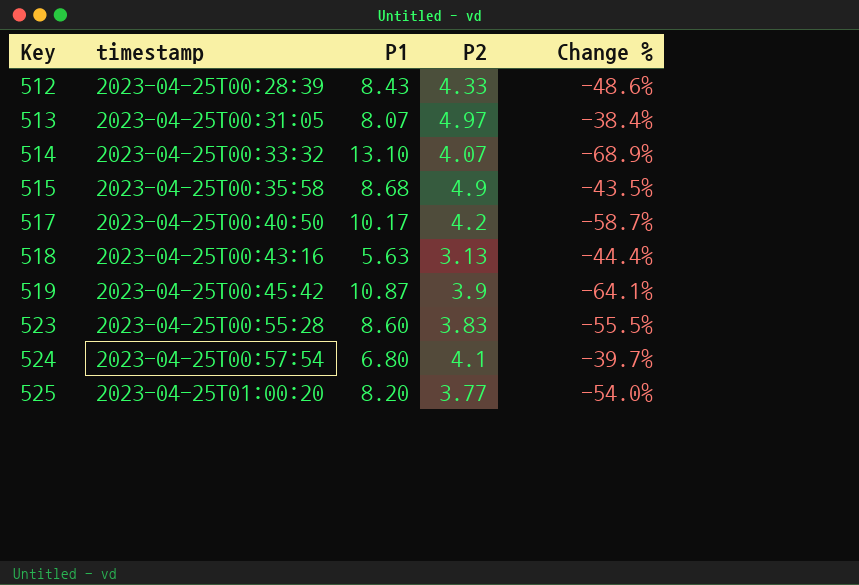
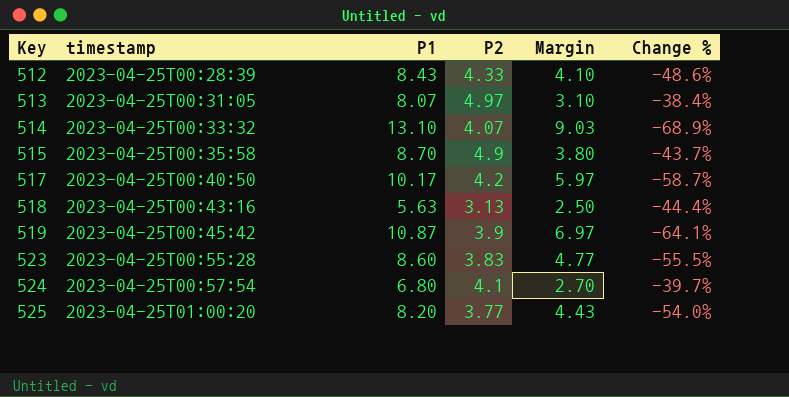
column Margin | formula: none -> [P1] - [P2]
515 | P1: 8.68 -> 8.70
515 | Change %: -43.5% -> -43.7%

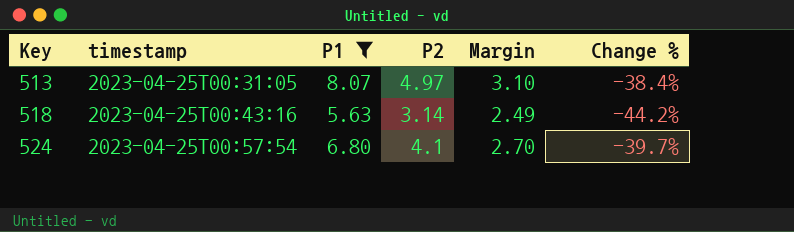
filter: none -> P1 <= 8.07
518 | P2: 3.13 -> 3.14
518 | Margin: 2.50 -> 2.49
518 | Change %: -44.4% -> -44.2%

